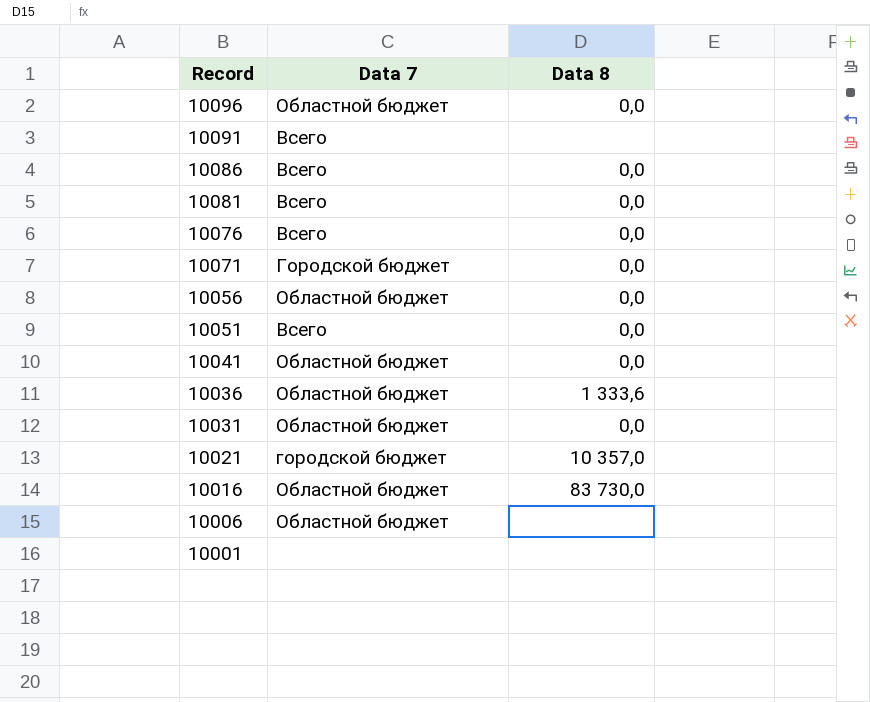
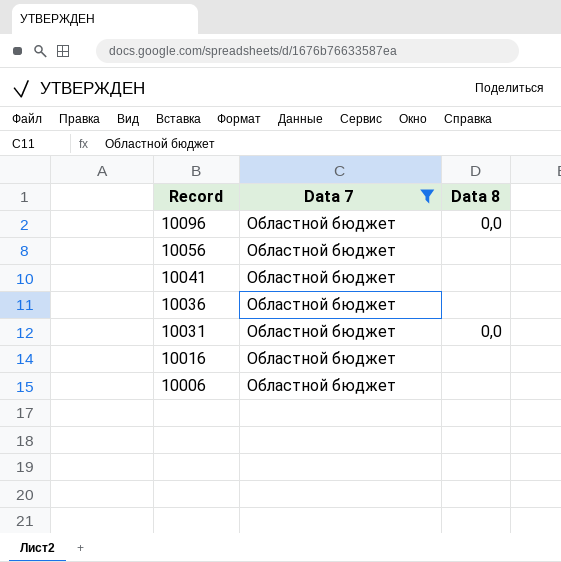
filter: none -> Data 7 = Областной бюджет
10056 | Data 8: 0,0 -> none
10041 | Data 8: 0,0 -> none
10036 | Data 8: 1 333,6 -> none
10016 | Data 8: 83 730,0 -> none

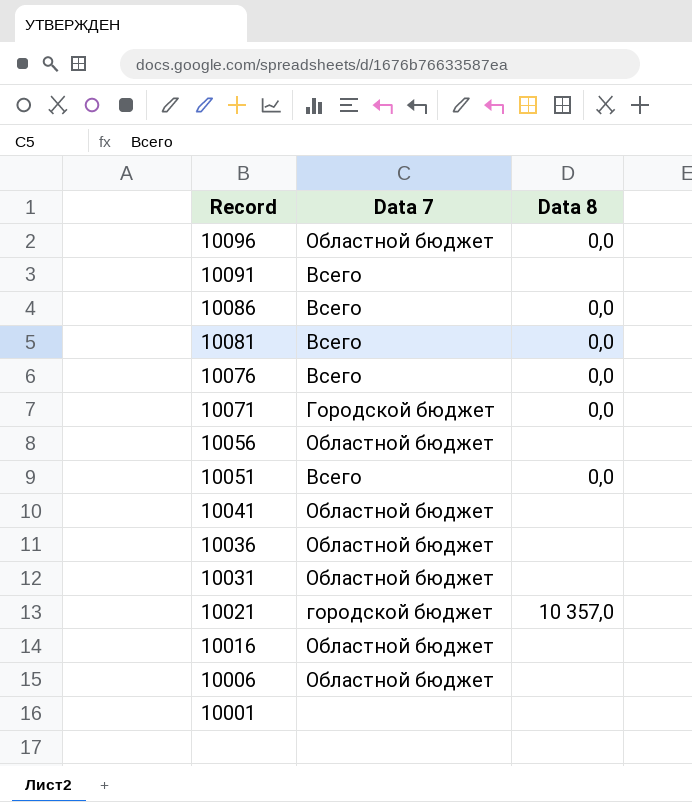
filter: Data 7 = Областной бюджет -> none
10031 | Data 8: 0,0 -> none

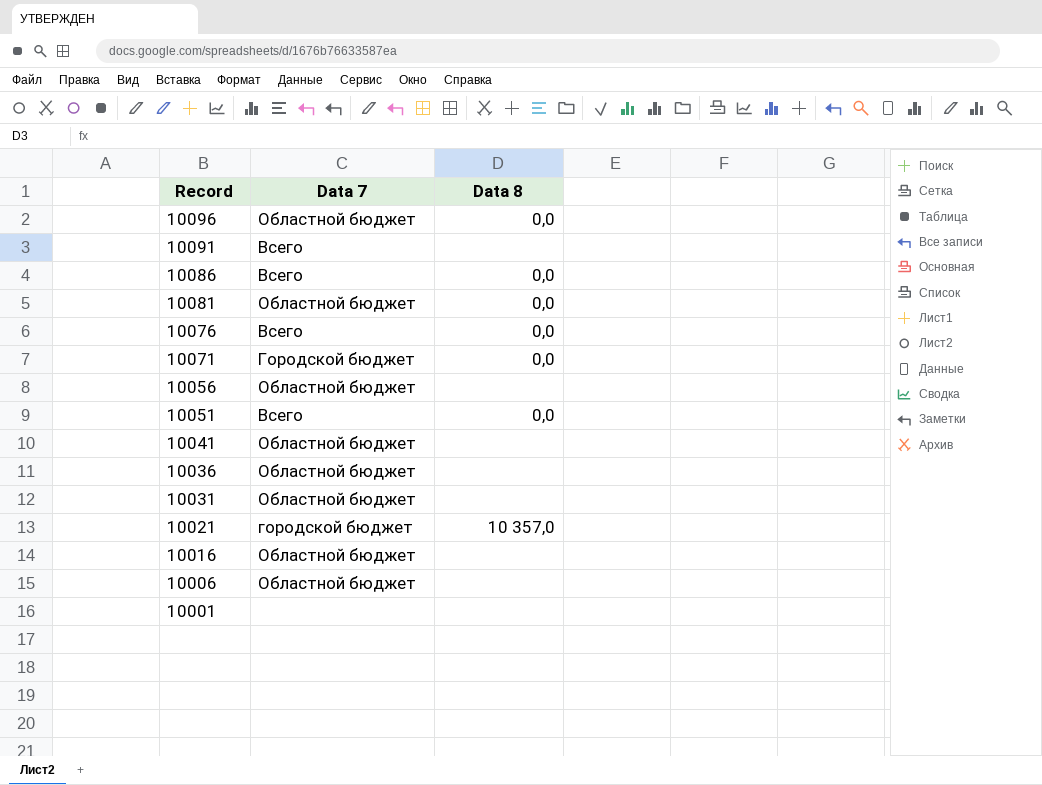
10081 | Data 7: Всего -> Областной бюджет

